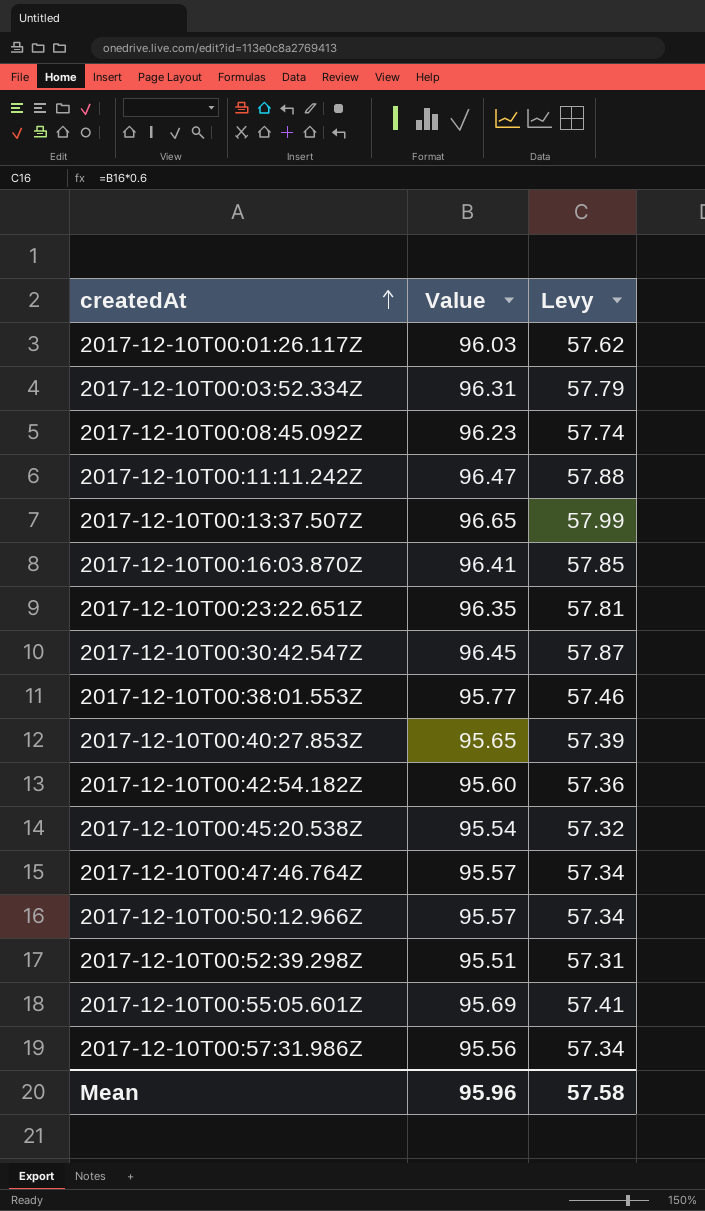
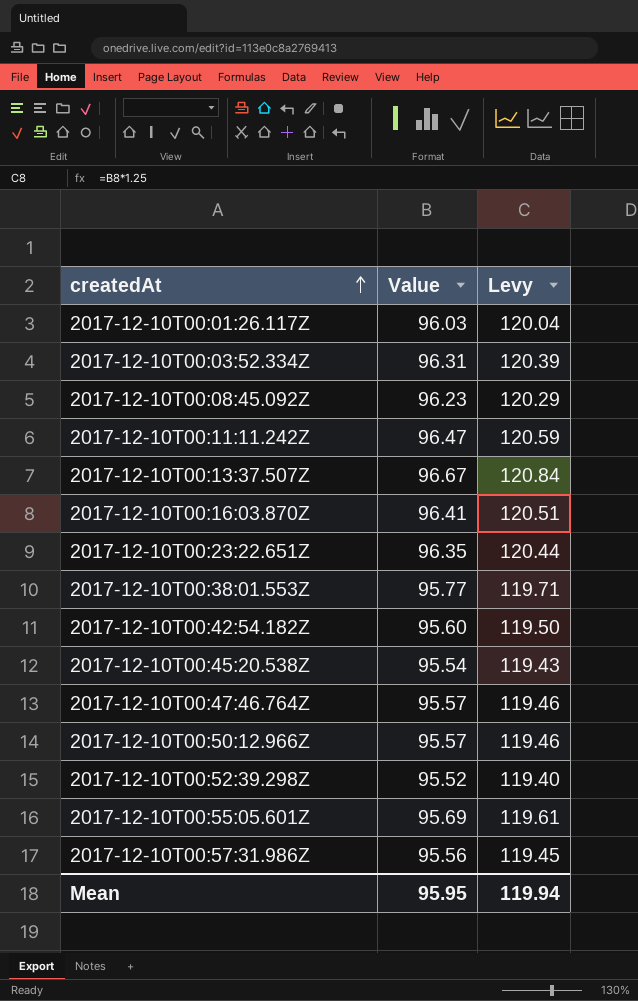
column Levy | formula: [Value] * 0.6 -> [Value] * 1.25
row 2017-12-10T00:30:42.547Z: 96.45 | 57.87 -> none
row 2017-12-10T00:40:27.853Z: 95.65 | 57.39 -> none
2017-12-10T00:13:37.507Z | Value: 96.65 -> 96.67
2017-12-10T00:52:39.298Z | Value: 95.51 -> 95.52
Mean | Value: 95.96 -> 95.95
Mean | Levy: 57.58 -> 119.94

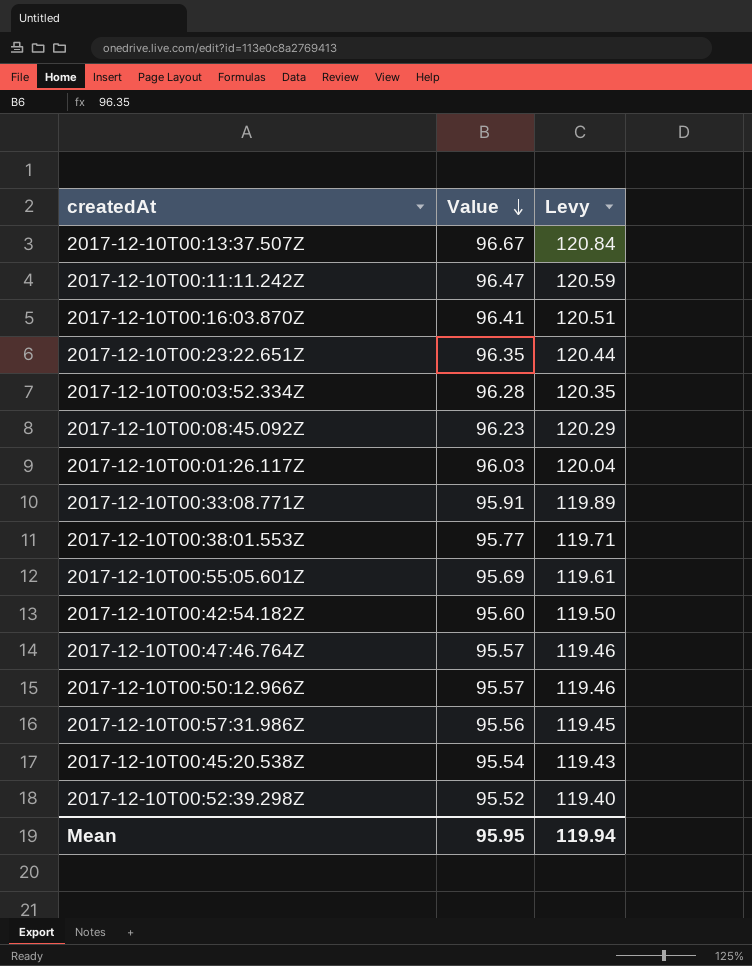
row order: createdAt ascending -> Value descending
2017-12-10T00:03:52.334Z | Value: 96.31 -> 96.28
2017-12-10T00:03:52.334Z | Levy: 120.39 -> 120.35
row 2017-12-10T00:33:08.771Z: none -> 95.91 | 119.89

